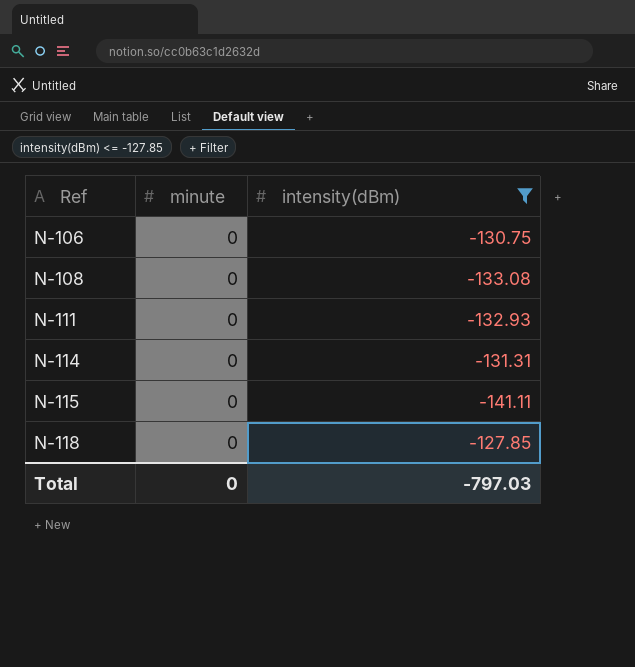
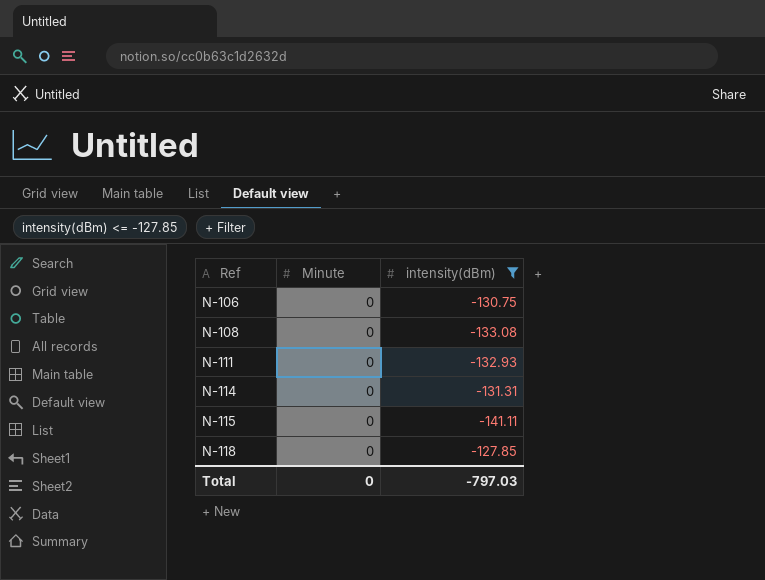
column name: minute -> Minute

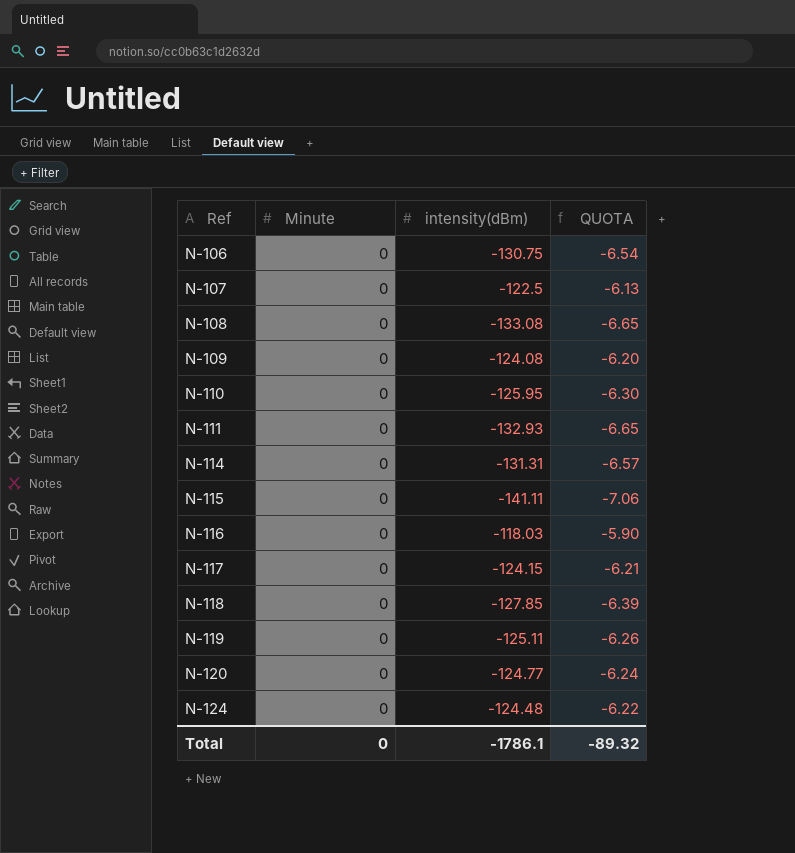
filter: intensity(dBm) <= -127.85 -> none
column QUOTA | formula: none -> [intensity(dBm)] * 0.05
Total | intensity(dBm): -797.03 -> -1786.1

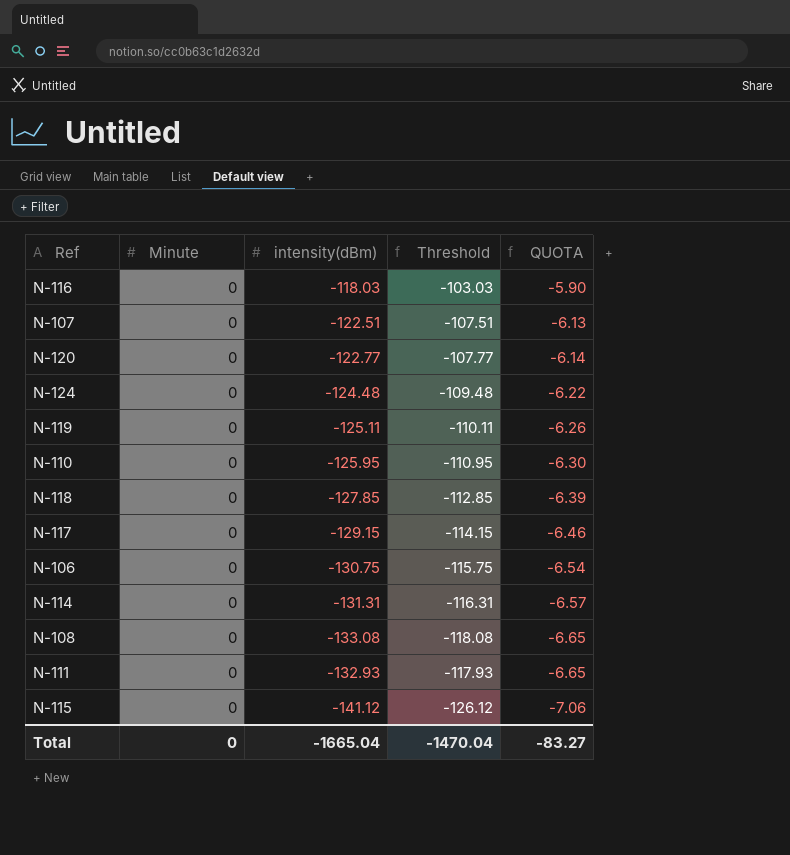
row order: Ref ascending -> QUOTA descending
column Threshold | formula: none -> [intensity(dBm)] + 15
row N-109: 0 | -124.08 | -6.20 -> none
N-107 | intensity(dBm): -122.5 -> -122.51
N-120 | intensity(dBm): -124.77 -> -122.77
N-120 | QUOTA: -6.24 -> -6.14
N-117 | intensity(dBm): -124.15 -> -129.15
N-117 | QUOTA: -6.21 -> -6.46
N-115 | intensity(dBm): -141.11 -> -141.12
Total | intensity(dBm): -1786.1 -> -1665.04
Total | QUOTA: -89.32 -> -83.27

